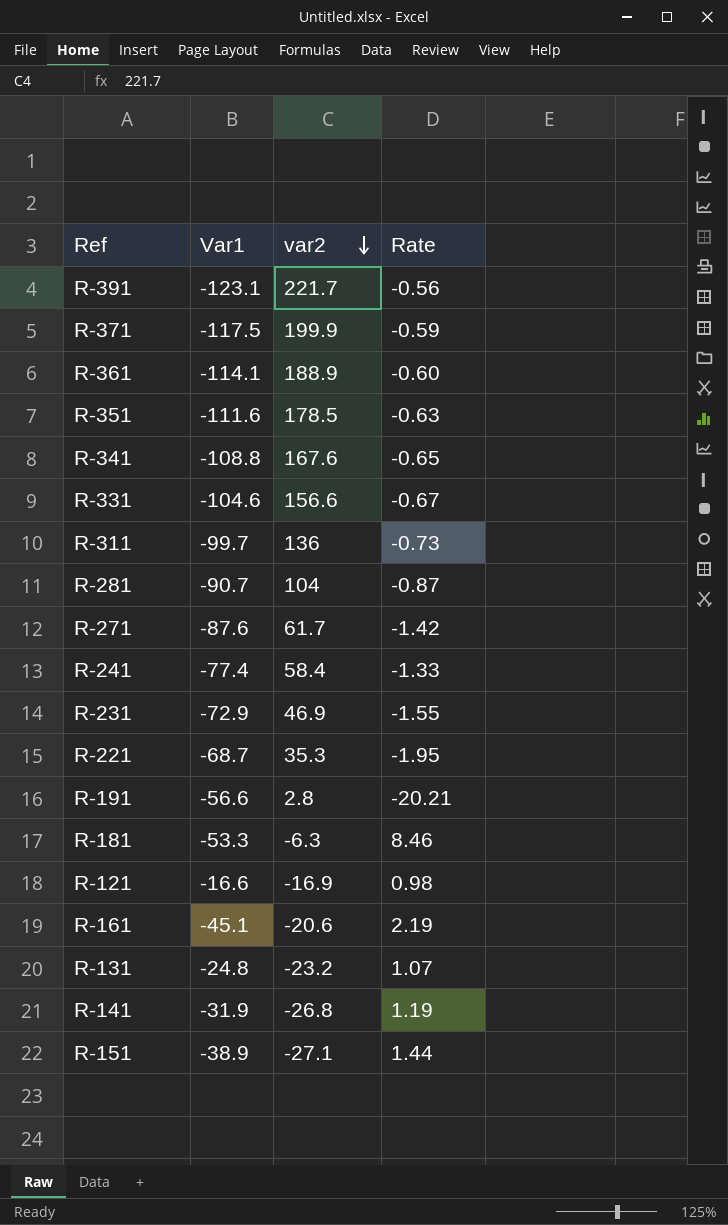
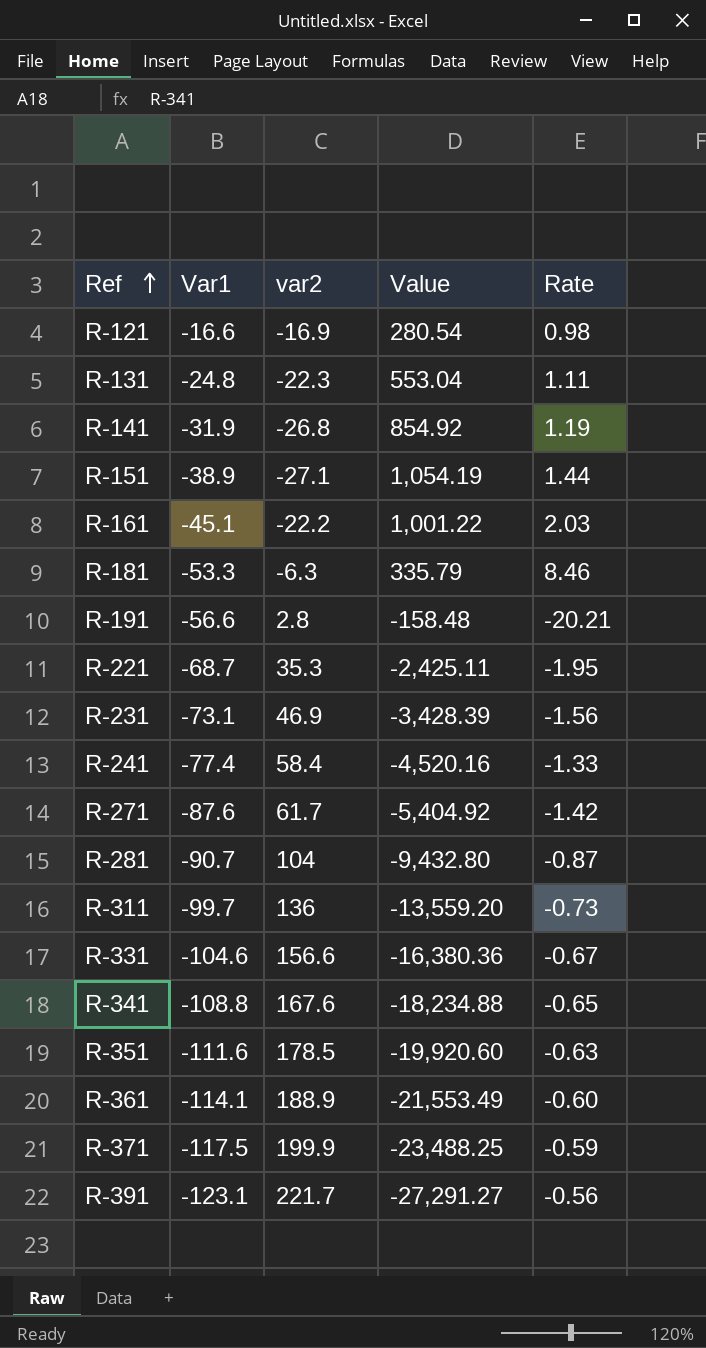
row order: var2 descending -> Ref ascending
column Value | formula: none -> [Var1] * [var2]
R-131 | var2: -23.2 -> -22.3
R-131 | Rate: 1.07 -> 1.11
R-161 | var2: -20.6 -> -22.2
R-161 | Rate: 2.19 -> 2.03
R-231 | Var1: -72.9 -> -73.1
R-231 | Rate: -1.55 -> -1.56

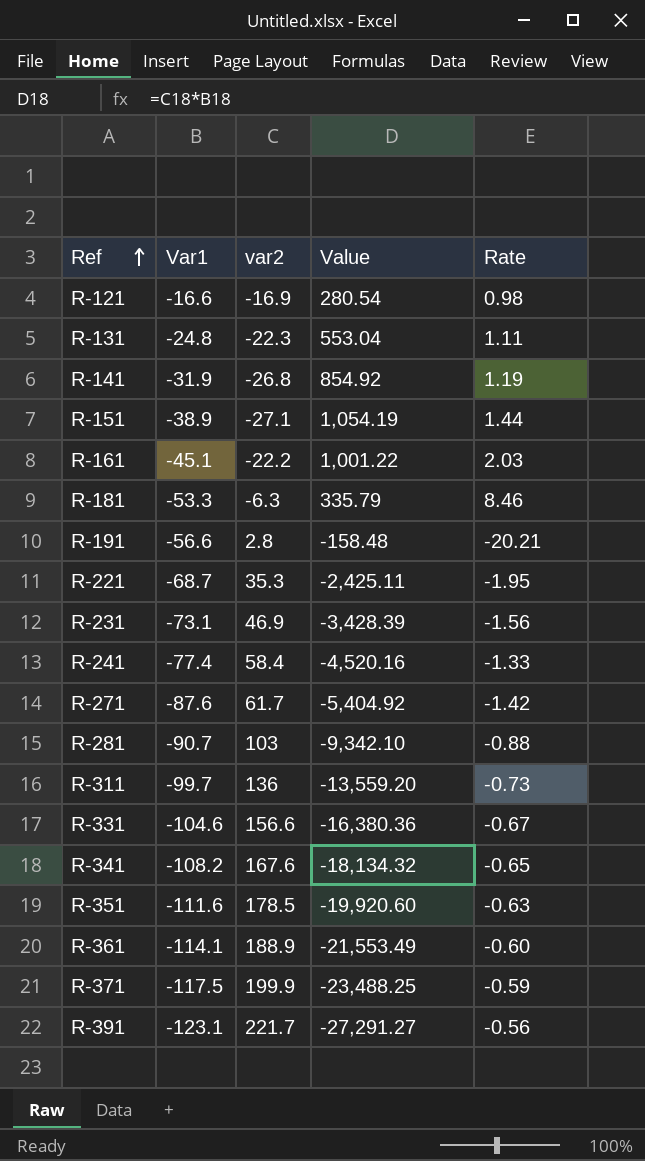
R-281 | var2: 104 -> 103
R-281 | Value: -9,432.80 -> -9,342.10
R-281 | Rate: -0.87 -> -0.88
R-341 | Var1: -108.8 -> -108.2
R-341 | Value: -18,234.88 -> -18,134.32

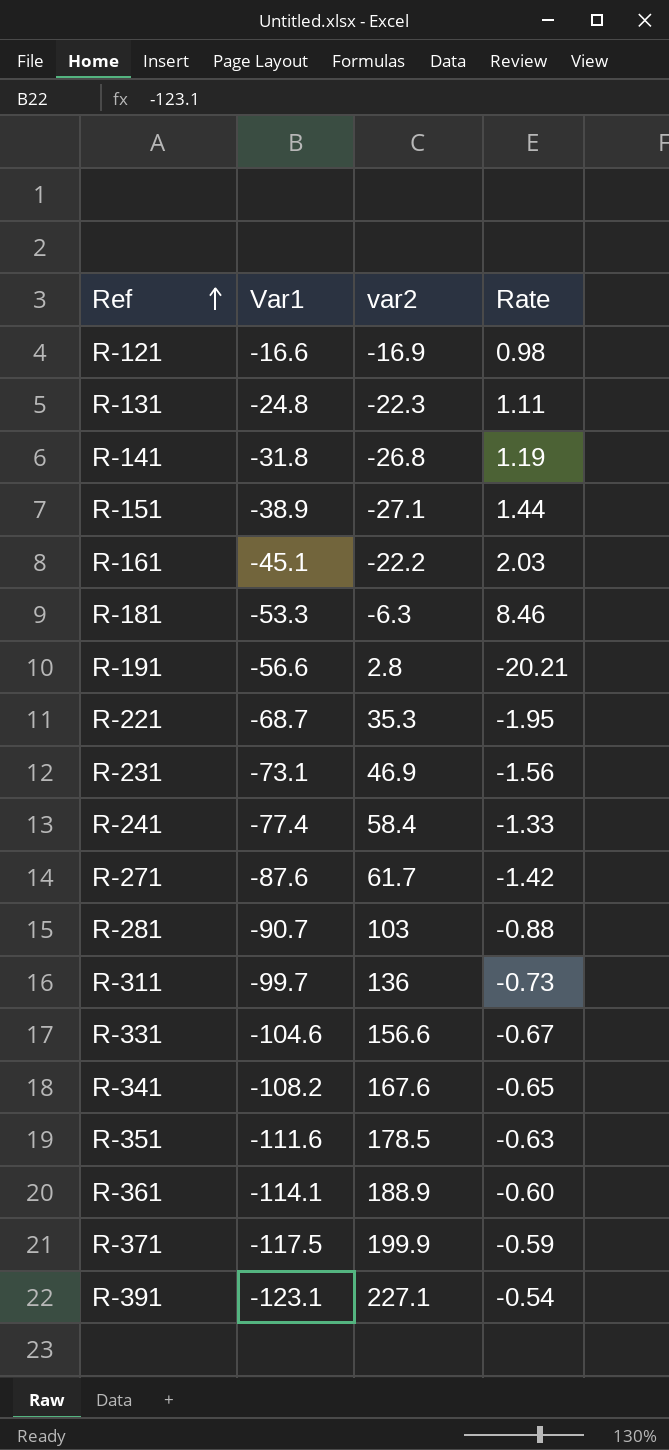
column Value | formula: [Var1] * [var2] -> none
R-141 | Var1: -31.9 -> -31.8
R-391 | var2: 221.7 -> 227.1
R-391 | Rate: -0.56 -> -0.54

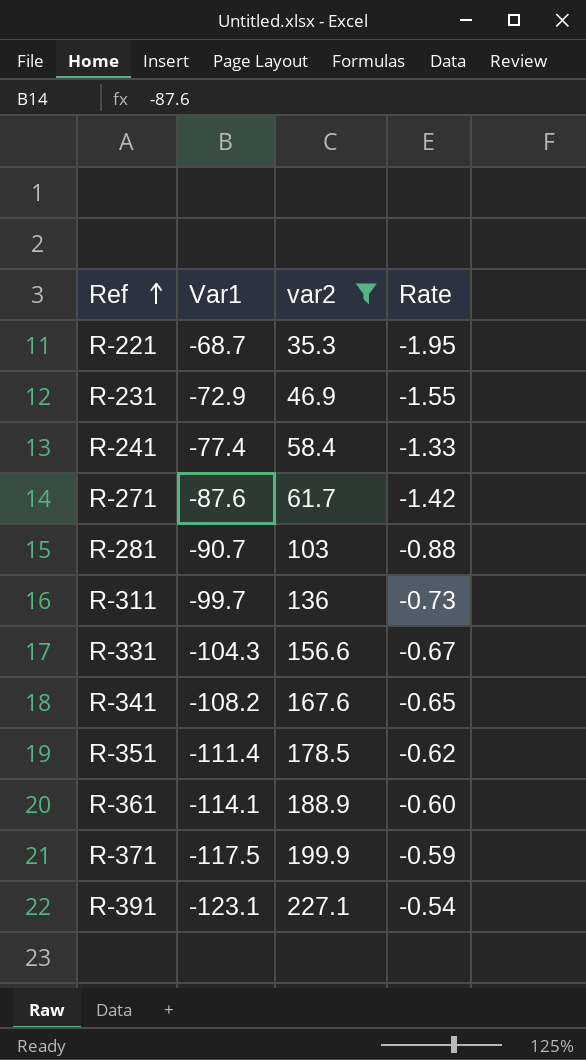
filter: none -> var2 >= 35.3
R-231 | Var1: -73.1 -> -72.9
R-231 | Rate: -1.56 -> -1.55
R-331 | Var1: -104.6 -> -104.3
R-351 | Var1: -111.6 -> -111.4
R-351 | Rate: -0.63 -> -0.62

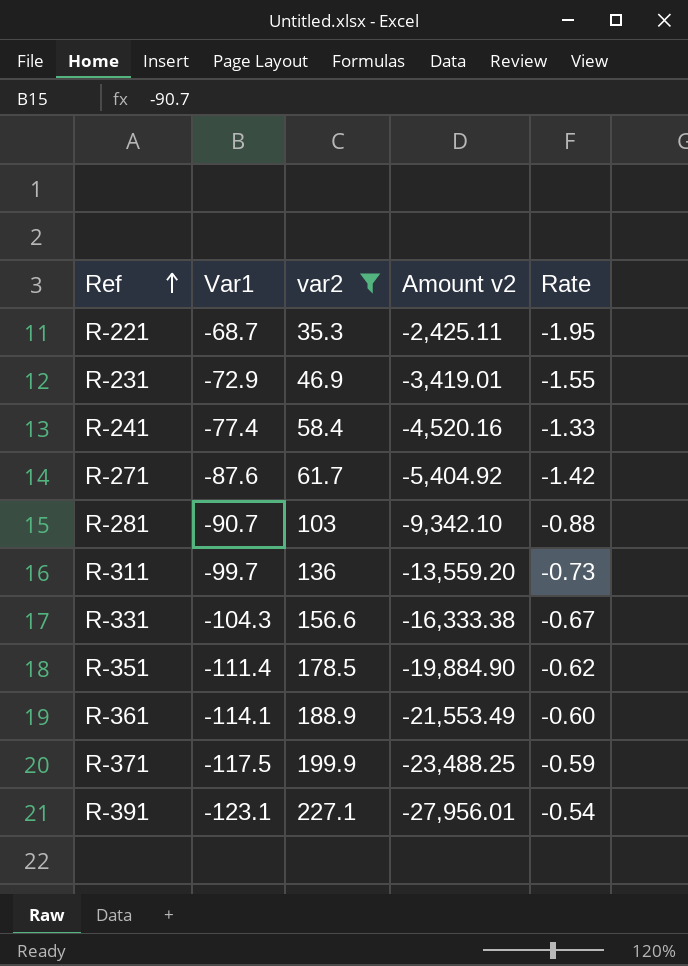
column Amount v2 | formula: none -> [Var1] * [var2]
row R-341: -108.2 | 167.6 | -0.65 -> none

